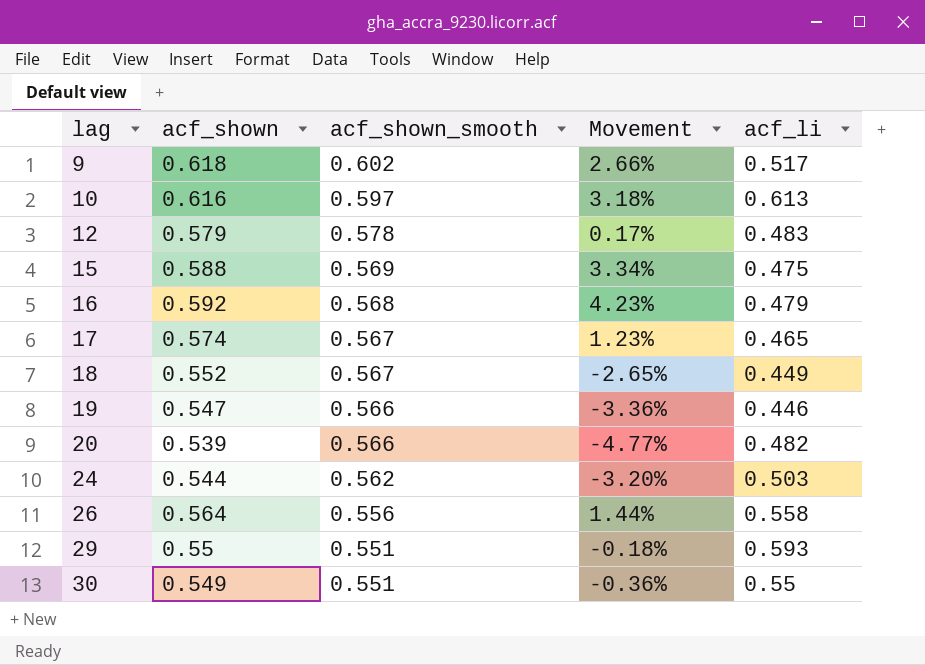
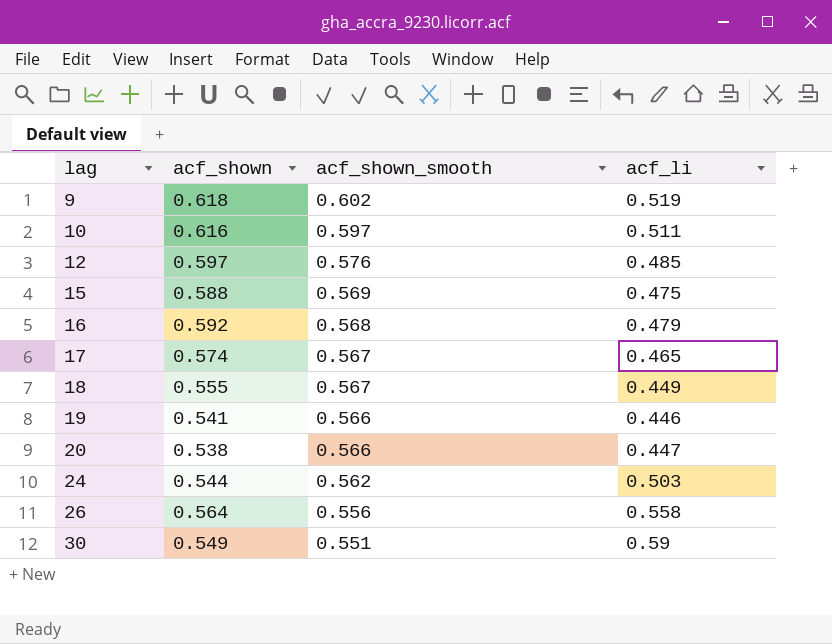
column Movement | formula: ([acf_shown] - [acf_shown_smooth]) / [acf_shown_smooth] -> none
row 29: 0.55 | 0.551 | -0.18% | 0.593 -> none
9 | acf_li: 0.517 -> 0.519
10 | acf_li: 0.613 -> 0.511
12 | acf_shown: 0.579 -> 0.597
12 | acf_shown_smooth: 0.578 -> 0.576
12 | acf_li: 0.483 -> 0.485
18 | acf_shown: 0.552 -> 0.555
19 | acf_shown: 0.547 -> 0.541
20 | acf_shown: 0.539 -> 0.538
20 | acf_li: 0.482 -> 0.447
30 | acf_li: 0.55 -> 0.59

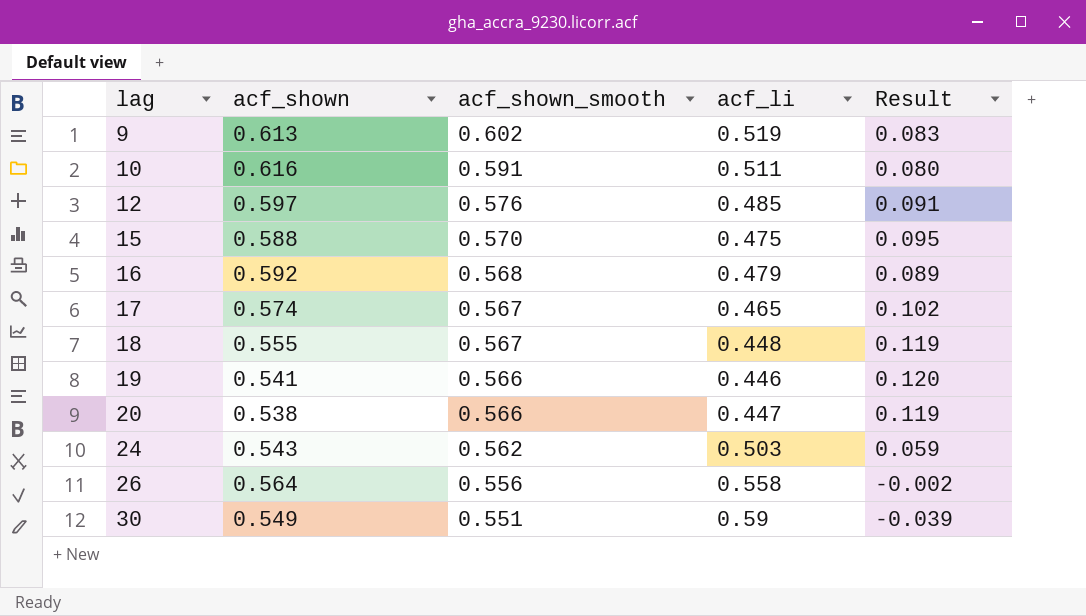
column Result | formula: none -> [acf_shown_smooth] - [acf_li]
9 | acf_shown: 0.618 -> 0.613
10 | acf_shown_smooth: 0.597 -> 0.591
15 | acf_shown_smooth: 0.569 -> 0.570
18 | acf_li: 0.449 -> 0.448
24 | acf_shown: 0.544 -> 0.543

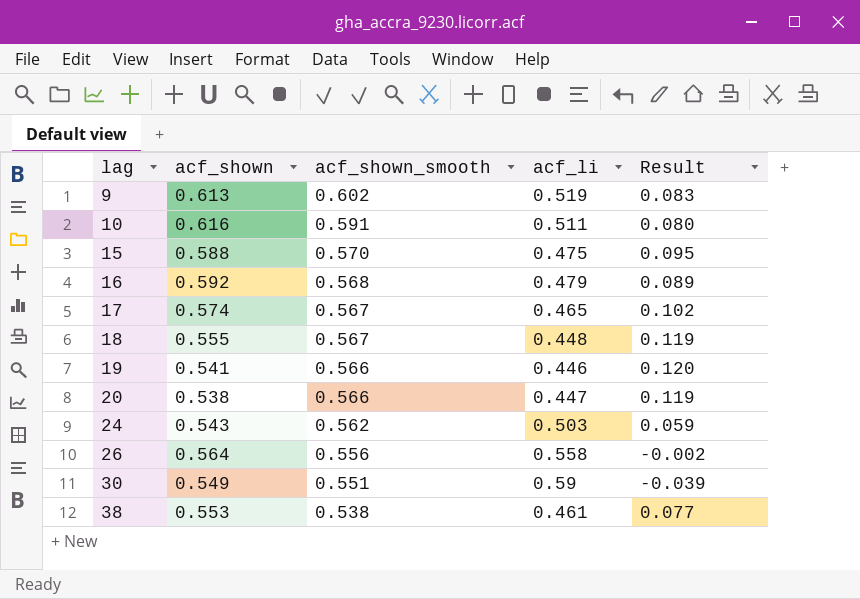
row 12: 0.597 | 0.576 | 0.485 | 0.091 -> none
row 38: none -> 0.553 | 0.538 | 0.461 | 0.077

